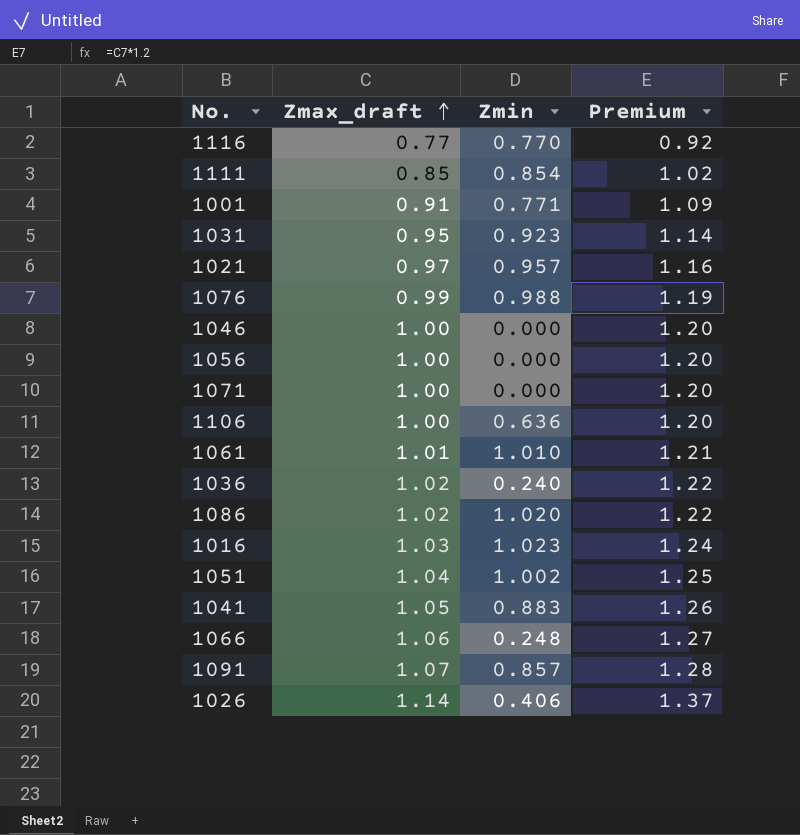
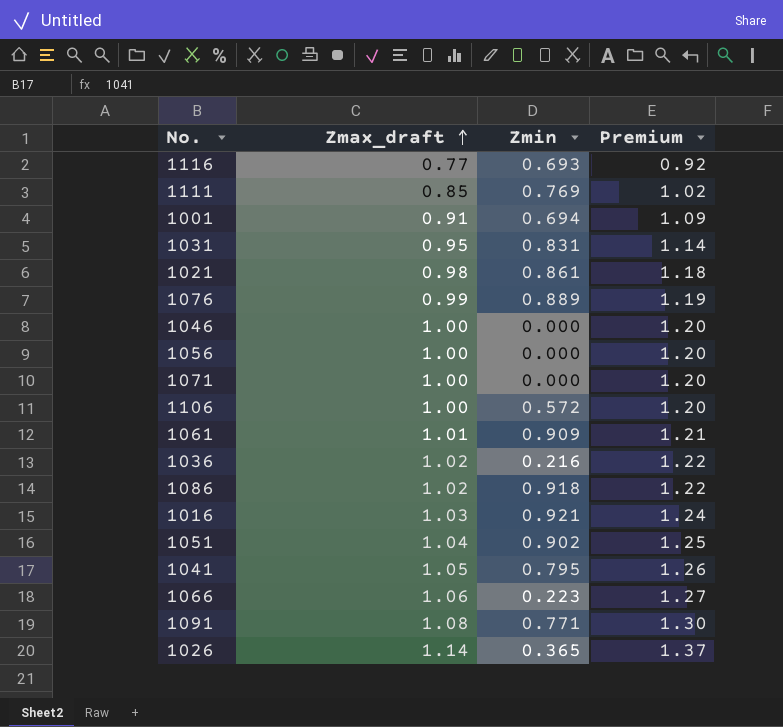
1116 | Zmin: 0.770 -> 0.693
1111 | Zmin: 0.854 -> 0.769
1001 | Zmin: 0.771 -> 0.694
1031 | Zmin: 0.923 -> 0.831
1021 | Zmax_draft: 0.97 -> 0.98
1021 | Zmin: 0.957 -> 0.861
1021 | Premium: 1.16 -> 1.18
1076 | Zmin: 0.988 -> 0.889
1106 | Zmin: 0.636 -> 0.572
1061 | Zmin: 1.010 -> 0.909
1036 | Zmin: 0.240 -> 0.216
1086 | Zmin: 1.020 -> 0.918
1016 | Zmin: 1.023 -> 0.921
1051 | Zmin: 1.002 -> 0.902
1041 | Zmin: 0.883 -> 0.795
1066 | Zmin: 0.248 -> 0.223
1091 | Zmax_draft: 1.07 -> 1.08
1091 | Zmin: 0.857 -> 0.771
1091 | Premium: 1.28 -> 1.30
1026 | Zmin: 0.406 -> 0.365

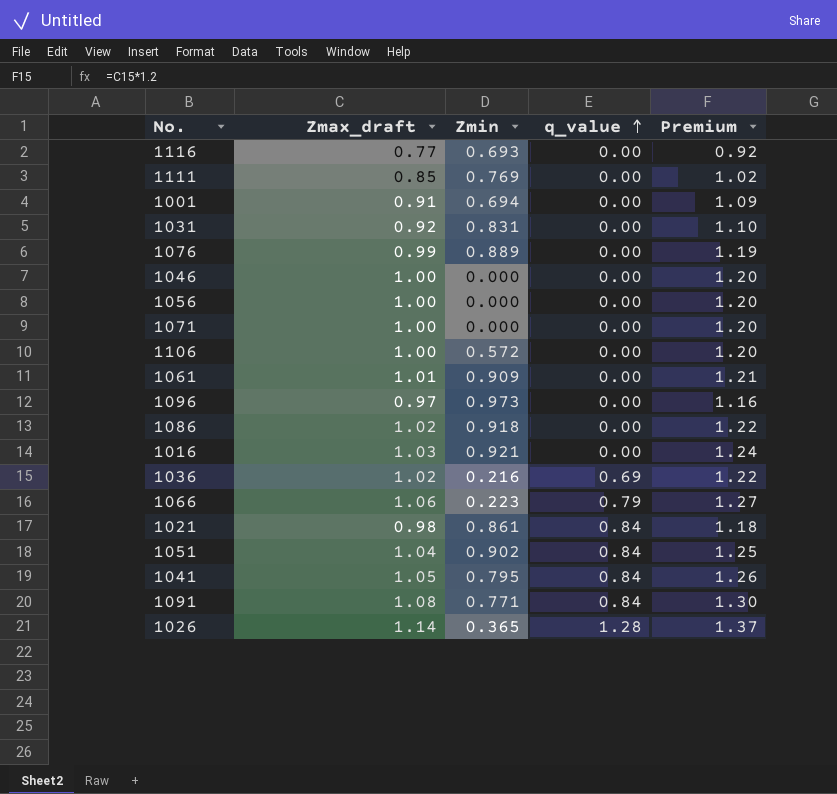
row order: Zmax_draft ascending -> q_value ascending
column q_value | position: none -> 4
1031 | Zmax_draft: 0.95 -> 0.92
1031 | Premium: 1.14 -> 1.10
row 1096: none -> 0.97 | 0.973 | 0.00 | 1.16

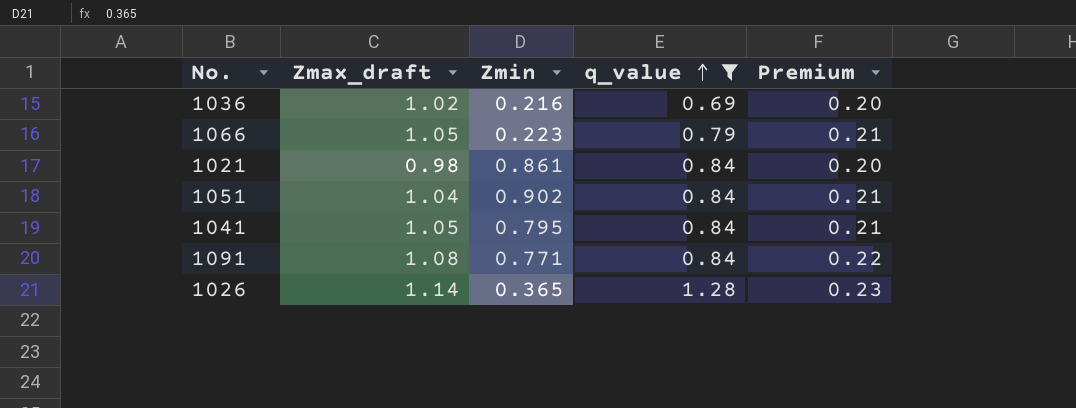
filter: none -> q_value != 0.00
column Premium | formula: [Zmax_draft] * 1.2 -> [Zmax_draft] * 0.2
1066 | Zmax_draft: 1.06 -> 1.05

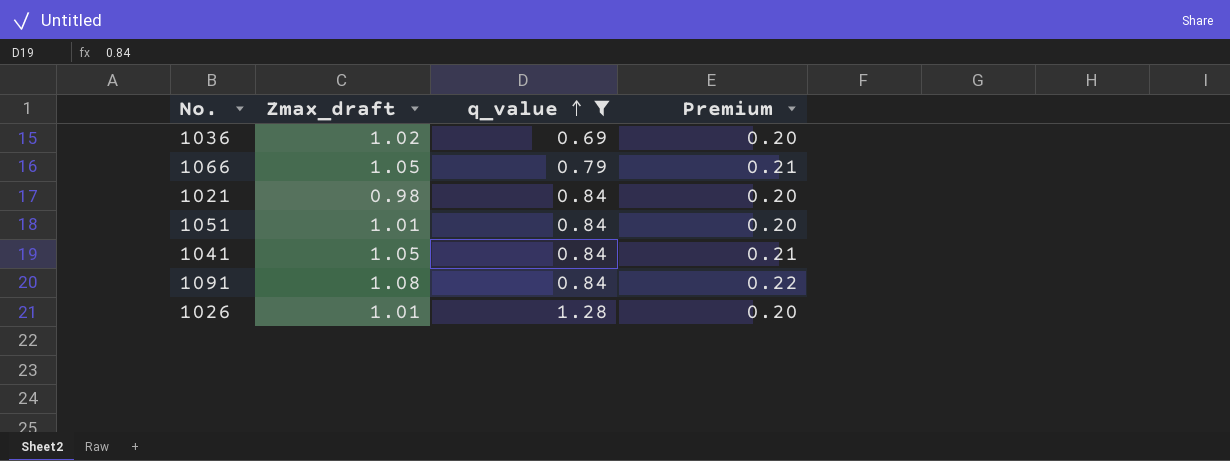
column Zmin | position: 3 -> none
1051 | Zmax_draft: 1.04 -> 1.01
1051 | Premium: 0.21 -> 0.20
1026 | Zmax_draft: 1.14 -> 1.01
1026 | Premium: 0.23 -> 0.20

